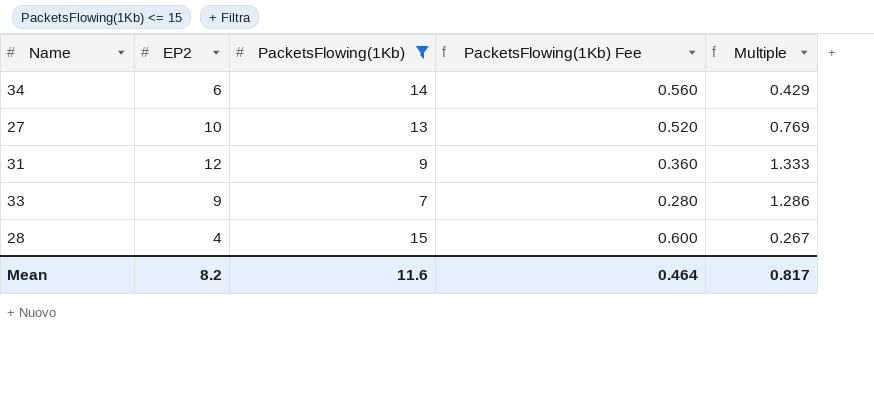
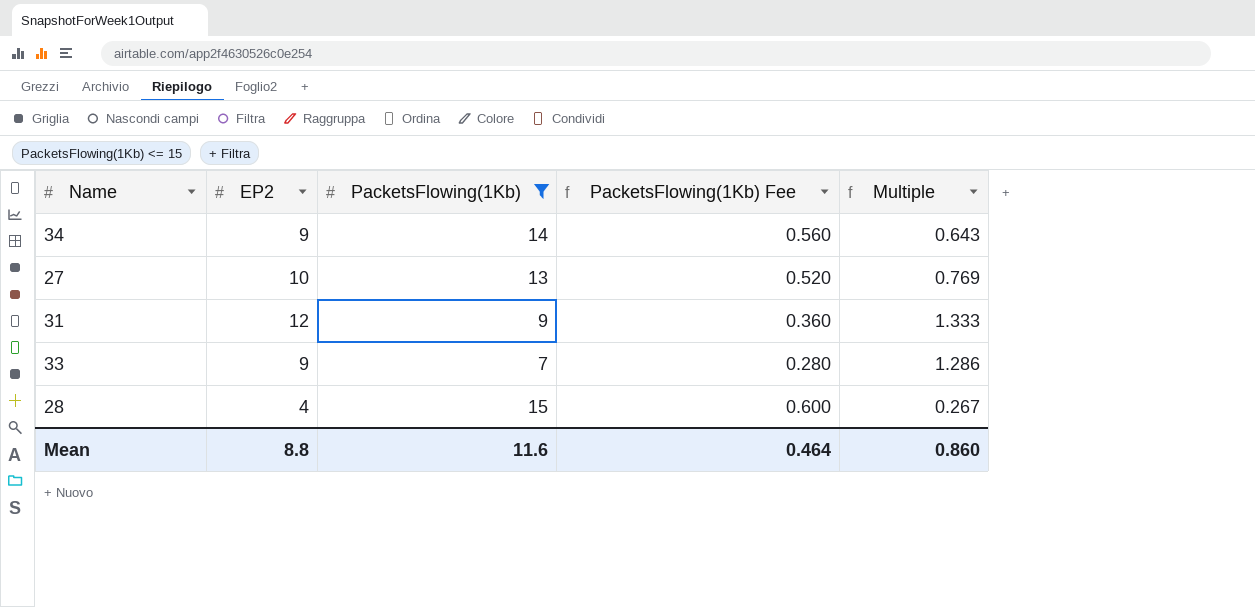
34 | EP2: 6 -> 9
34 | Multiple: 0.429 -> 0.643
Mean | EP2: 8.2 -> 8.8
Mean | Multiple: 0.817 -> 0.860

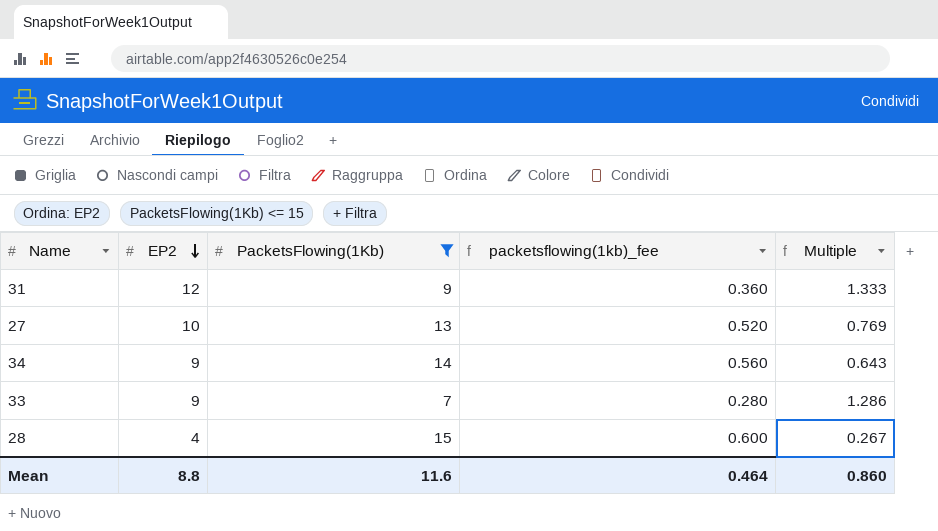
row order: none -> EP2 descending
column name: PacketsFlowing(1Kb) Fee -> packetsflowing(1kb)_fee

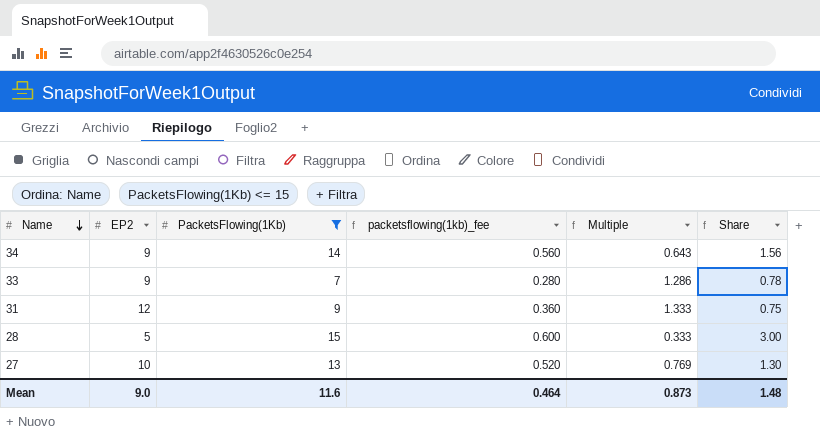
row order: EP2 descending -> Name descending
column Share | formula: none -> [PacketsFlowing(1Kb)] / [EP2]
28 | EP2: 4 -> 5
28 | Multiple: 0.267 -> 0.333
Mean | EP2: 8.8 -> 9.0
Mean | Multiple: 0.860 -> 0.873

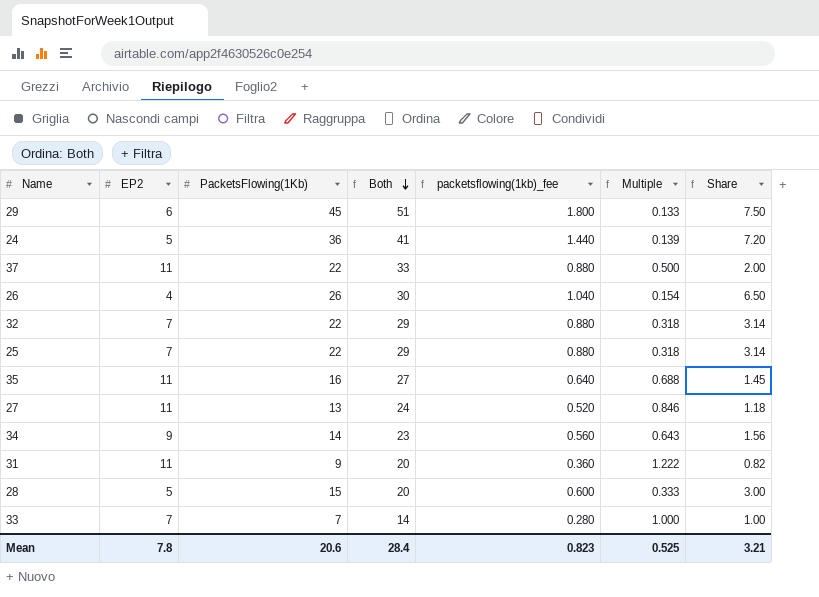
filter: PacketsFlowing(1Kb) <= 15 -> none
row order: Name descending -> Both descending
column Both | formula: none -> [EP2] + [PacketsFlowing(1Kb)]
27 | EP2: 10 -> 11
27 | Multiple: 0.769 -> 0.846
27 | Share: 1.30 -> 1.18
31 | EP2: 12 -> 11
31 | Multiple: 1.333 -> 1.222
31 | Share: 0.75 -> 0.82
33 | EP2: 9 -> 7
33 | Multiple: 1.286 -> 1.000
33 | Share: 0.78 -> 1.00
Mean | EP2: 9.0 -> 7.8
Mean | PacketsFlowing(1Kb): 11.6 -> 20.6
Mean | packetsflowing(1kb)_fee: 0.464 -> 0.823
Mean | Multiple: 0.873 -> 0.525
Mean | Share: 1.48 -> 3.21

